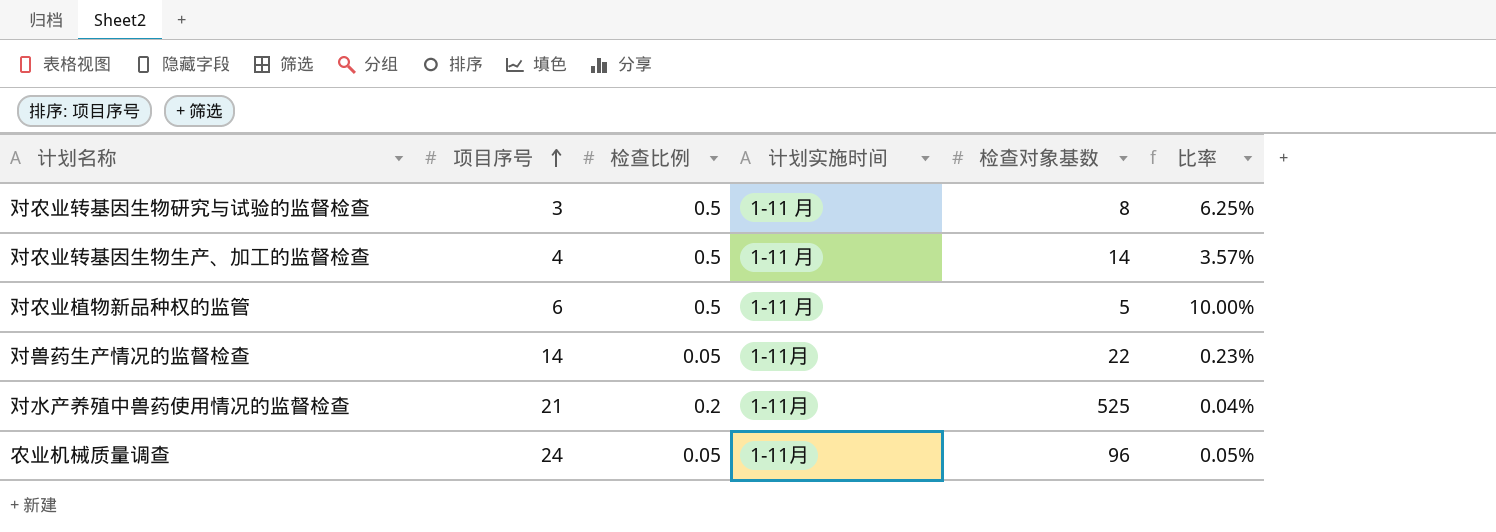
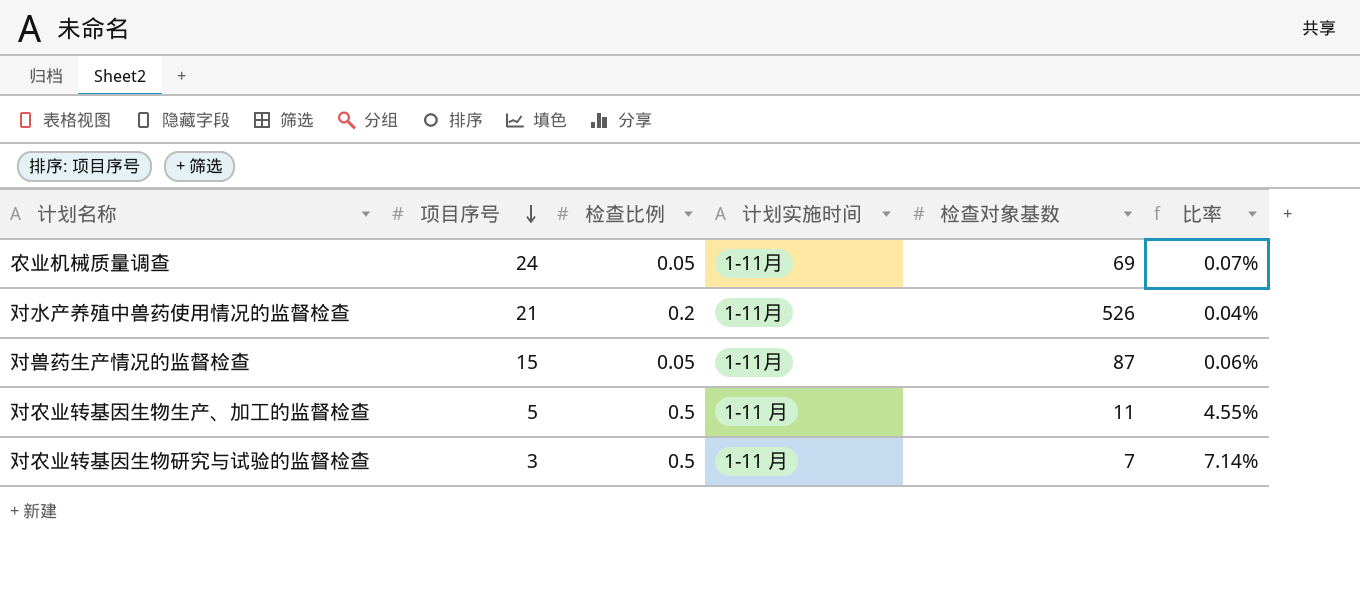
row order: 项目序号 ascending -> 项目序号 descending
row 对农业植物新品种权的监管: 6 | 0.5 | 1-11 月 | 5 | 10.00% -> none
农业机械质量调查 | 检查对象基数: 96 -> 69
农业机械质量调查 | 比率: 0.05% -> 0.07%
对水产养殖中兽药使用情况的监督检查 | 检查对象基数: 525 -> 526
对兽药生产情况的监督检查 | 项目序号: 14 -> 15
对兽药生产情况的监督检查 | 检查对象基数: 22 -> 87
对兽药生产情况的监督检查 | 比率: 0.23% -> 0.06%
对农业转基因生物生产、加工的监督检查 | 项目序号: 4 -> 5
对农业转基因生物生产、加工的监督检查 | 检查对象基数: 14 -> 11
对农业转基因生物生产、加工的监督检查 | 比率: 3.57% -> 4.55%
对农业转基因生物研究与试验的监督检查 | 检查对象基数: 8 -> 7
对农业转基因生物研究与试验的监督检查 | 比率: 6.25% -> 7.14%

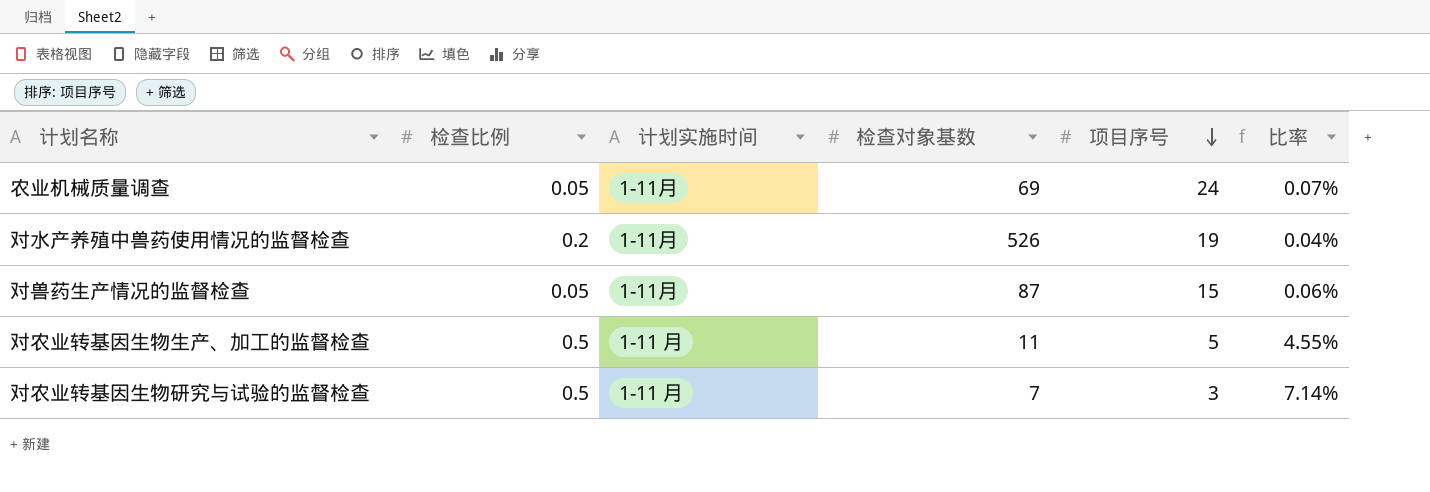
column 项目序号 | position: 2 -> 5
对水产养殖中兽药使用情况的监督检查 | 项目序号: 21 -> 19

